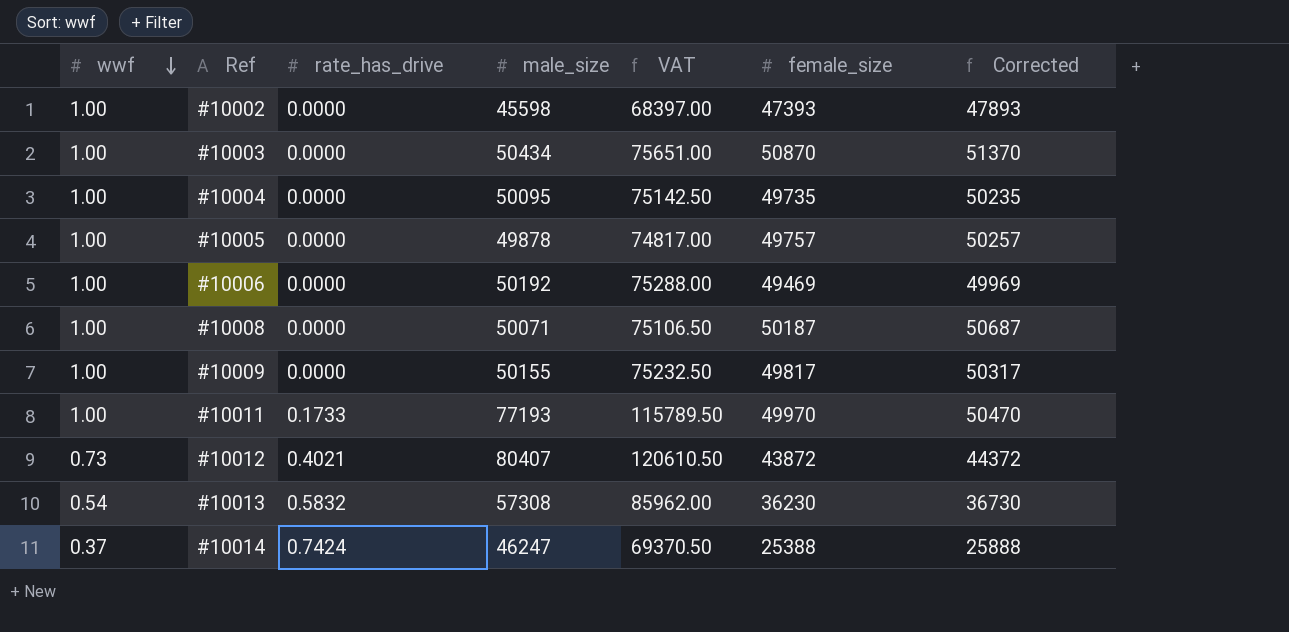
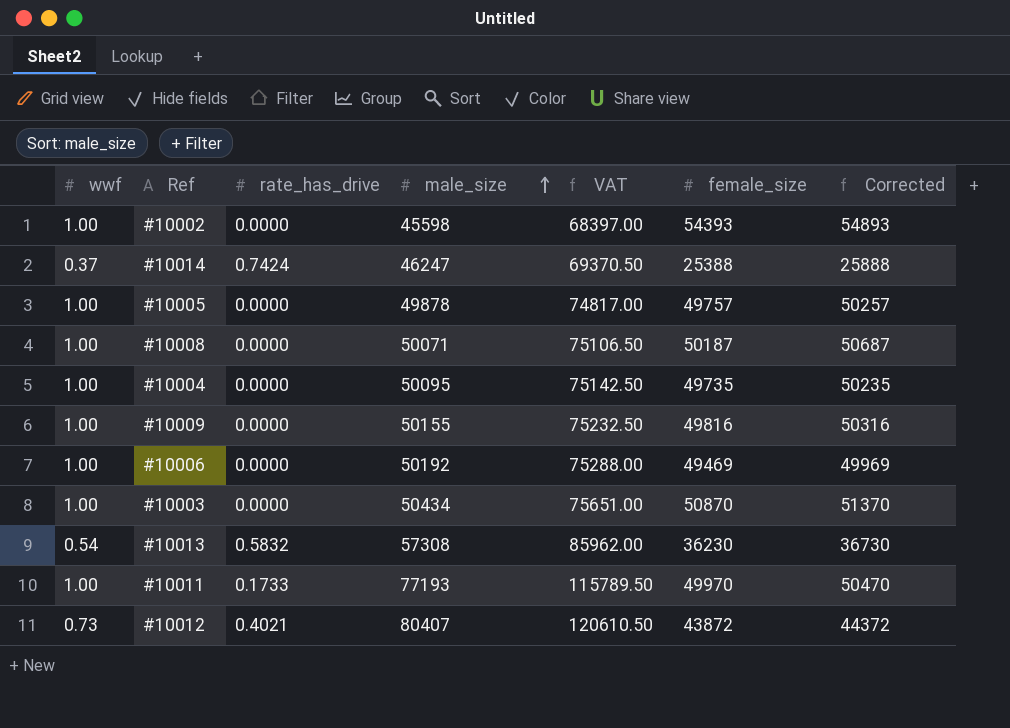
row order: wwf descending -> male_size ascending
#10002 | female_size: 47393 -> 54393
#10002 | Corrected: 47893 -> 54893
#10009 | female_size: 49817 -> 49816
#10009 | Corrected: 50317 -> 50316

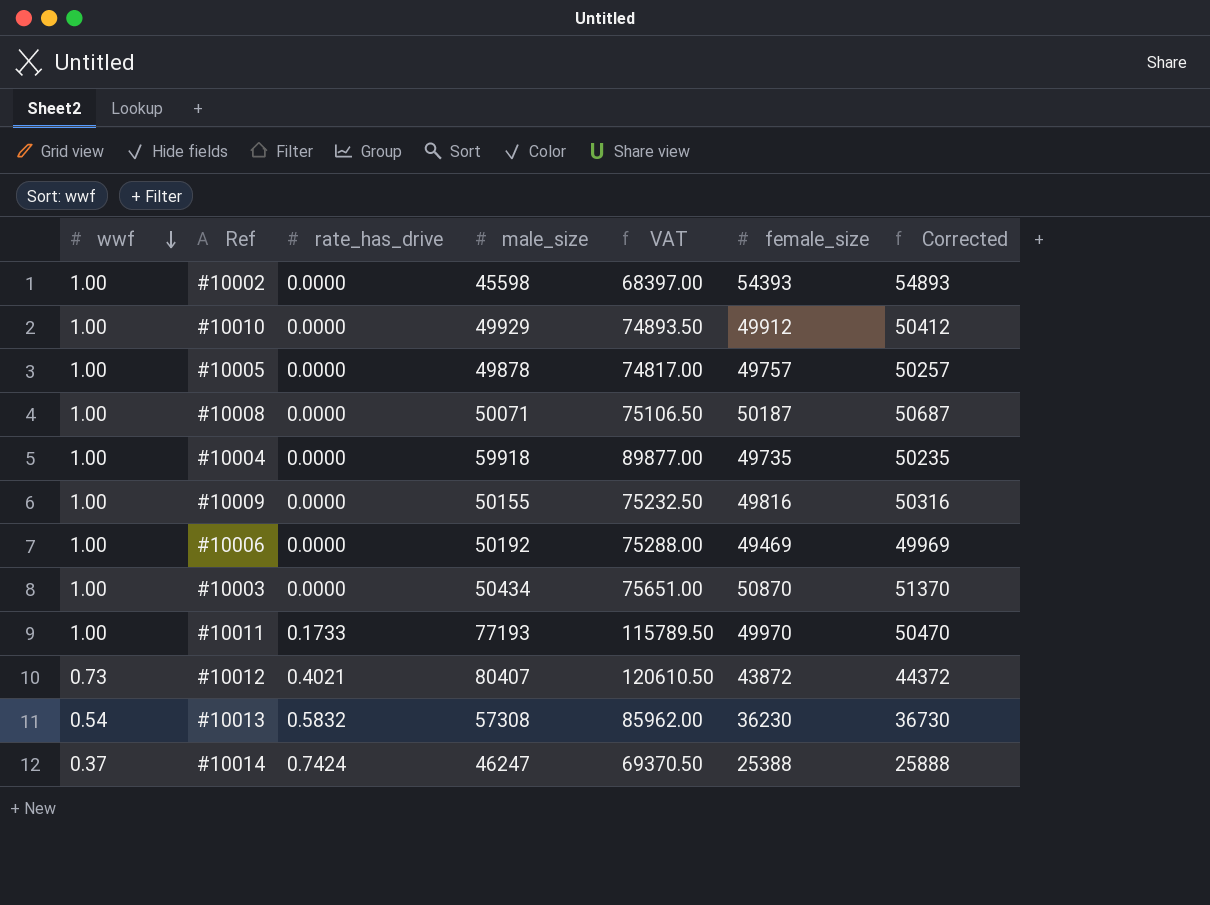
row order: male_size ascending -> wwf descending
row #10010: none -> 1.00 | 0.0000 | 49929 | 74893.50 | 49912 | 50412
#10004 | male_size: 50095 -> 59918
#10004 | VAT: 75142.50 -> 89877.00

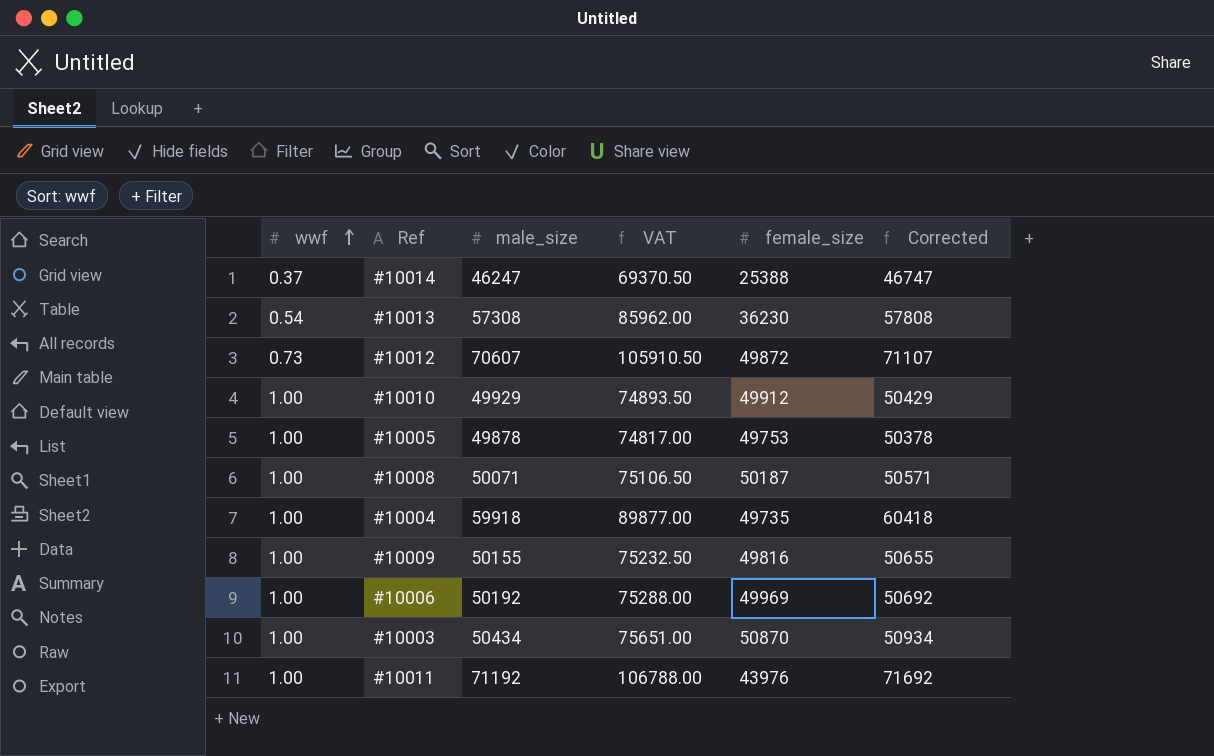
row order: wwf descending -> wwf ascending
column rate_has_drive | position: 3 -> none
column Corrected | formula: [female_size] + 500 -> [male_size] + 500
row #10002: 1.00 | 0.0000 | 45598 | 68397.00 | 54393 | 54893 -> none
#10012 | male_size: 80407 -> 70607
#10012 | VAT: 120610.50 -> 105910.50
#10012 | female_size: 43872 -> 49872
#10005 | female_size: 49757 -> 49753
#10006 | female_size: 49469 -> 49969
#10011 | male_size: 77193 -> 71192
#10011 | VAT: 115789.50 -> 106788.00
#10011 | female_size: 49970 -> 43976

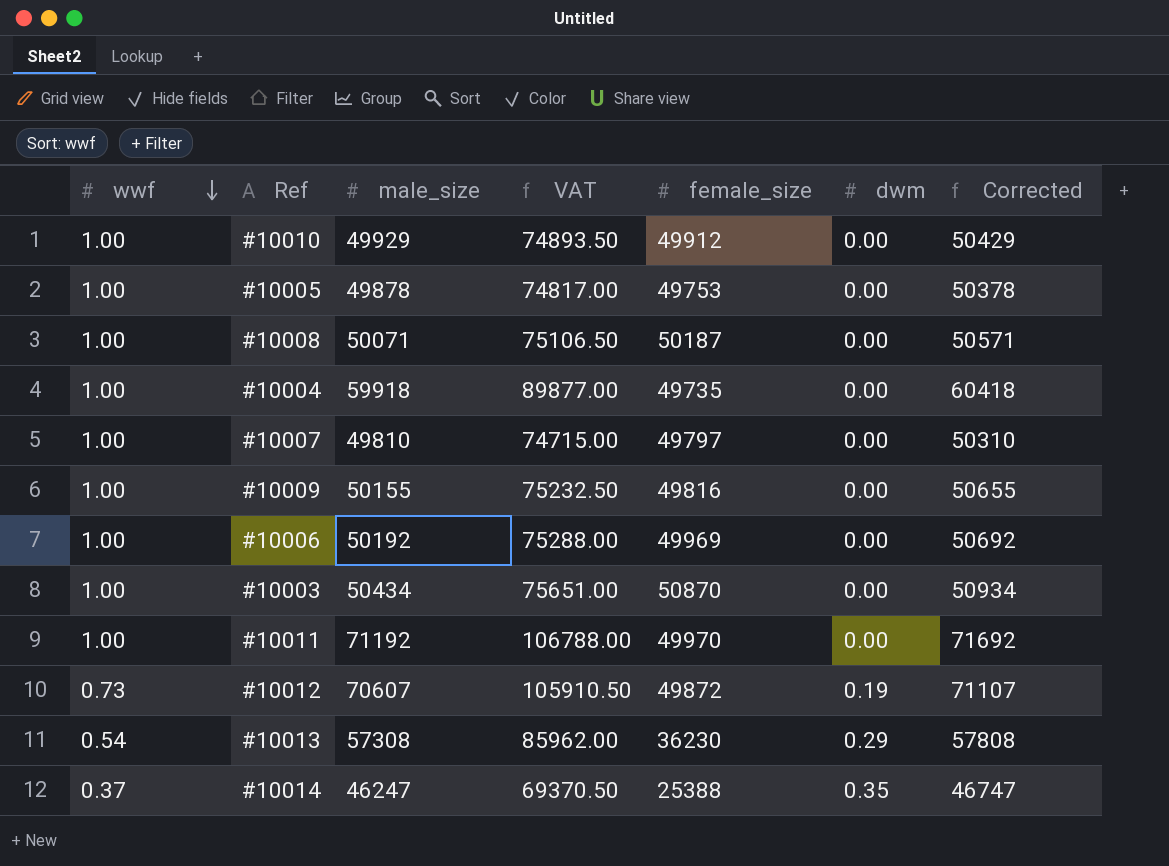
row order: wwf ascending -> wwf descending
column dwm | position: none -> 6
row #10007: none -> 1.00 | 49810 | 74715.00 | 49797 | 0.00 | 50310
#10011 | female_size: 43976 -> 49970

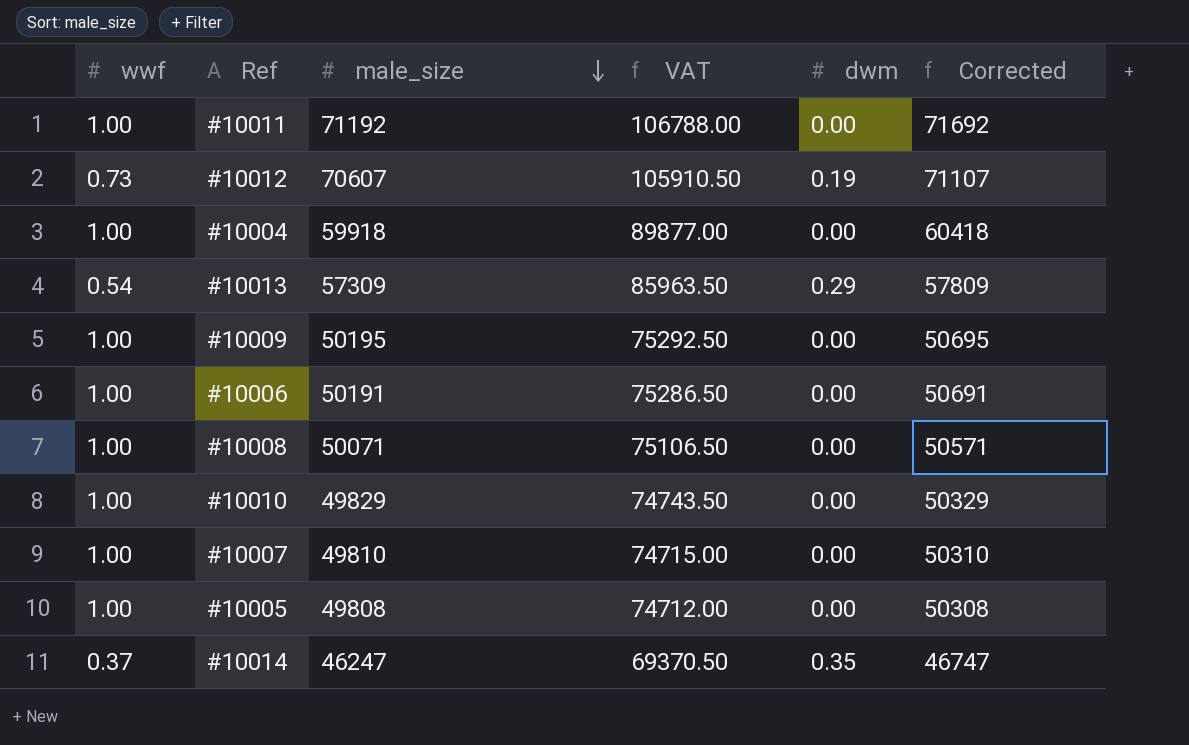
row order: wwf descending -> male_size descending
column female_size | position: 5 -> none
row #10003: 1.00 | 50434 | 75651.00 | 50870 | 0.00 | 50934 -> none
#10013 | male_size: 57308 -> 57309
#10013 | VAT: 85962.00 -> 85963.50
#10013 | Corrected: 57808 -> 57809
#10009 | male_size: 50155 -> 50195
#10009 | VAT: 75232.50 -> 75292.50
#10009 | Corrected: 50655 -> 50695
#10006 | male_size: 50192 -> 50191
#10006 | VAT: 75288.00 -> 75286.50
#10006 | Corrected: 50692 -> 50691
#10010 | male_size: 49929 -> 49829
#10010 | VAT: 74893.50 -> 74743.50
#10010 | Corrected: 50429 -> 50329
#10005 | male_size: 49878 -> 49808
#10005 | VAT: 74817.00 -> 74712.00
#10005 | Corrected: 50378 -> 50308

